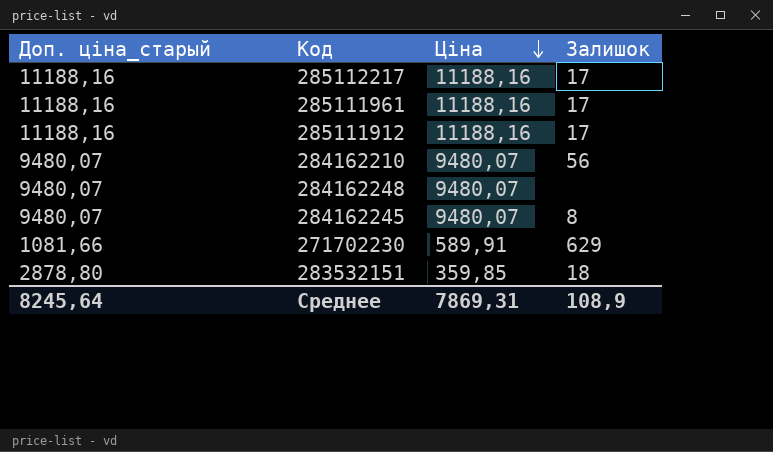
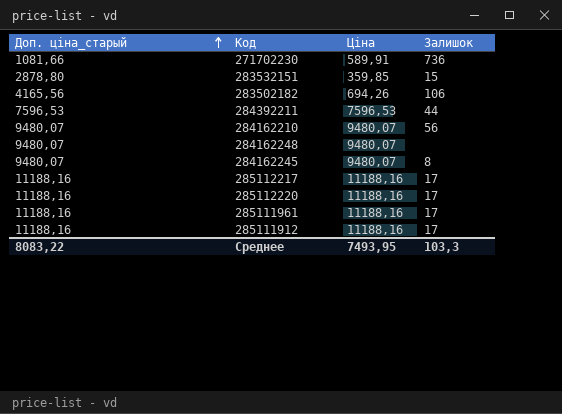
row order: Ціна descending -> Доп. ціна_старый ascending
271702230 | Залишок: 629 -> 736
283532151 | Залишок: 18 -> 15
row 283502182: none -> 4165,56 | 694,26 | 106
row 284392211: none -> 7596,53 | 7596,53 | 44
row 285112220: none -> 11188,16 | 11188,16 | 17
Среднее | Доп. ціна_старый: 8245,64 -> 8083,22
Среднее | Ціна: 7869,31 -> 7493,95
Среднее | Залишок: 108,9 -> 103,3

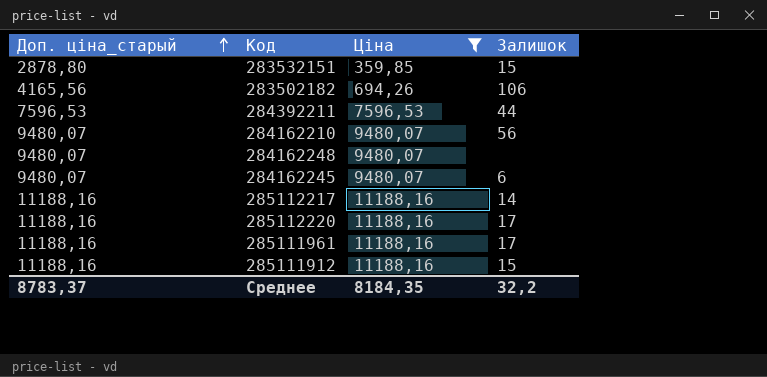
filter: none -> Ціна != 589,91
284162245 | Залишок: 8 -> 6
285112217 | Залишок: 17 -> 14
285111912 | Залишок: 17 -> 15
Среднее | Доп. ціна_старый: 8083,22 -> 8783,37
Среднее | Ціна: 7493,95 -> 8184,35
Среднее | Залишок: 103,3 -> 32,2

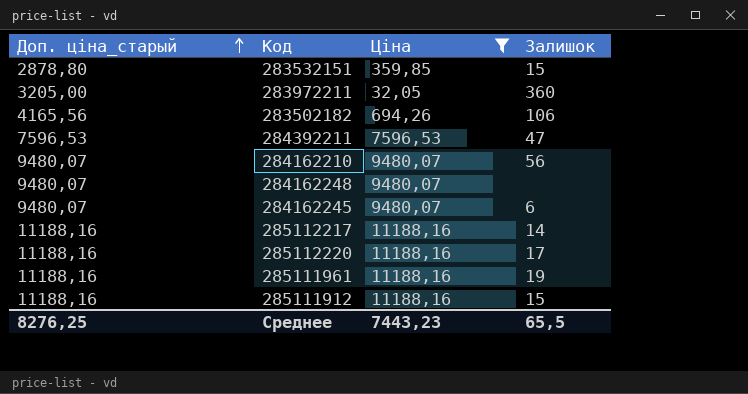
row 283972211: none -> 3205,00 | 32,05 | 360
284392211 | Залишок: 44 -> 47
285111961 | Залишок: 17 -> 19
Среднее | Доп. ціна_старый: 8783,37 -> 8276,25
Среднее | Ціна: 8184,35 -> 7443,23
Среднее | Залишок: 32,2 -> 65,5

